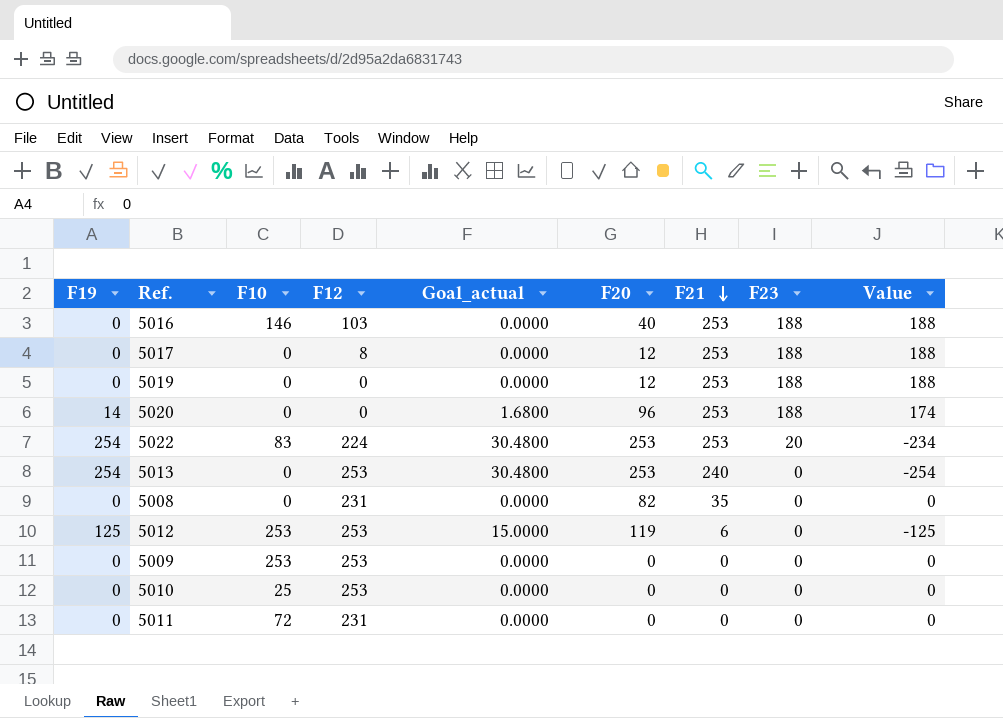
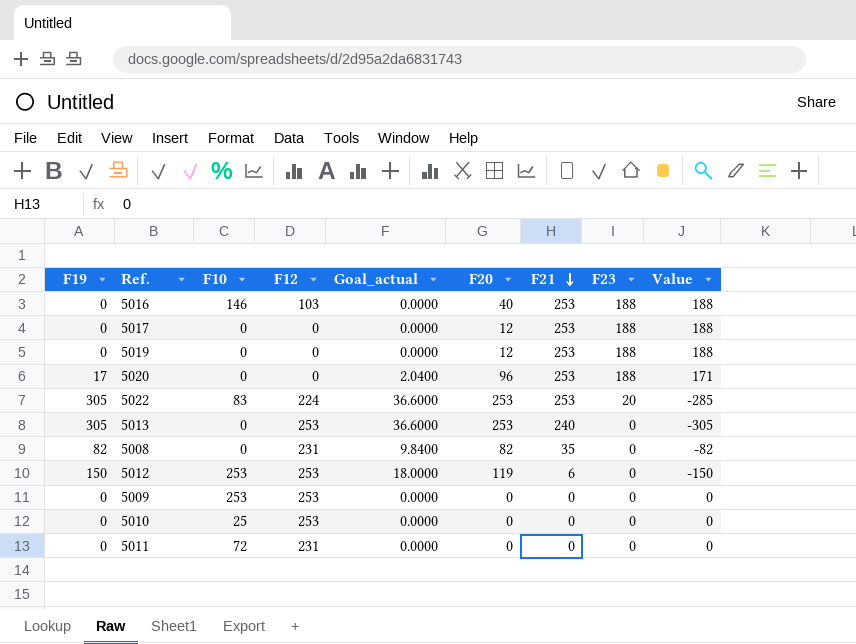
5017 | F12: 8 -> 0
5020 | F19: 14 -> 17
5020 | Goal_actual: 1.6800 -> 2.0400
5020 | Value: 174 -> 171
5022 | F19: 254 -> 305
5022 | Goal_actual: 30.4800 -> 36.6000
5022 | Value: -234 -> -285
5013 | F19: 254 -> 305
5013 | Goal_actual: 30.4800 -> 36.6000
5013 | Value: -254 -> -305
5008 | F19: 0 -> 82
5008 | Goal_actual: 0.0000 -> 9.8400
5008 | Value: 0 -> -82
5012 | F19: 125 -> 150
5012 | Goal_actual: 15.0000 -> 18.0000
5012 | Value: -125 -> -150

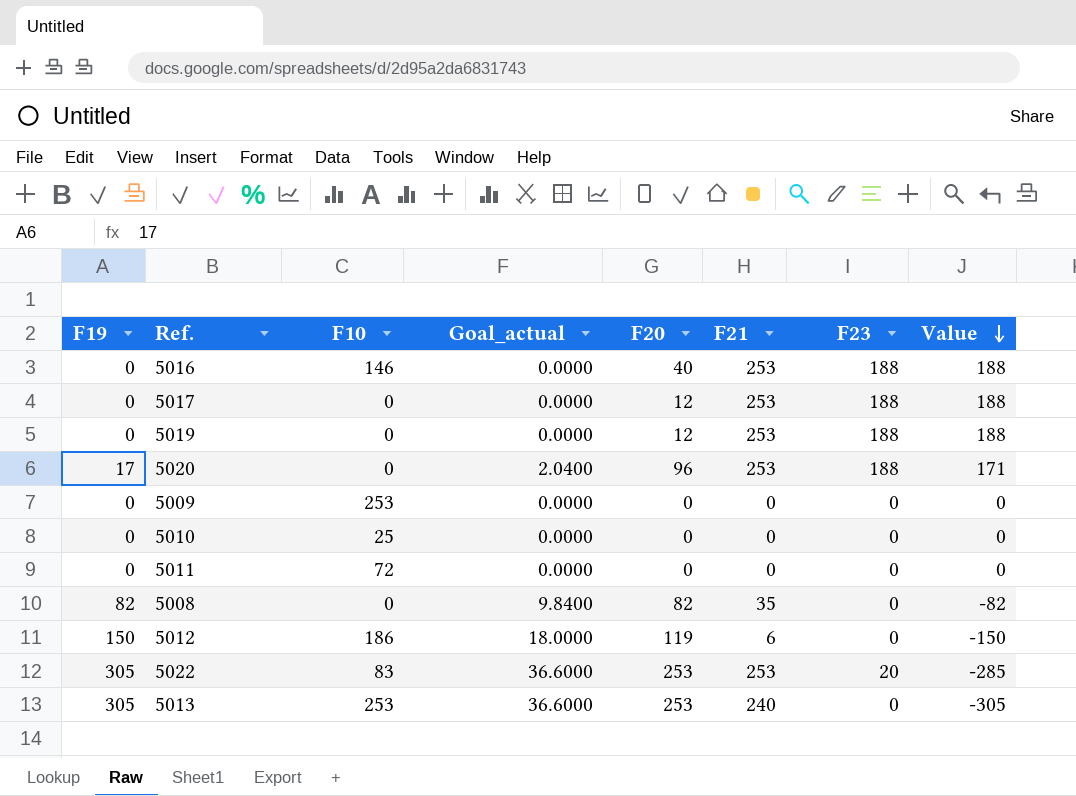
row order: F21 descending -> Value descending
column F12 | position: 4 -> none
5012 | F10: 253 -> 186
5013 | F10: 0 -> 253

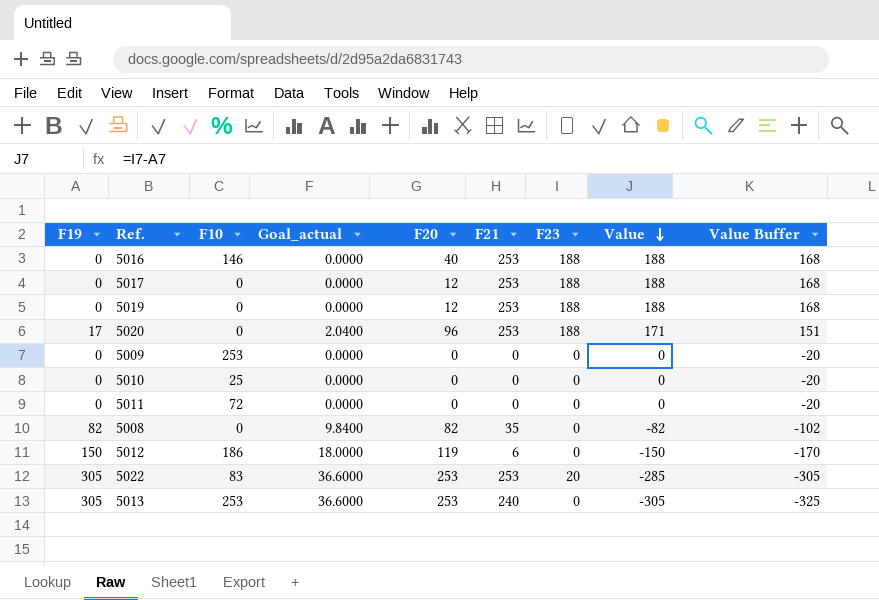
column Value Buffer | formula: none -> [Value] - 20

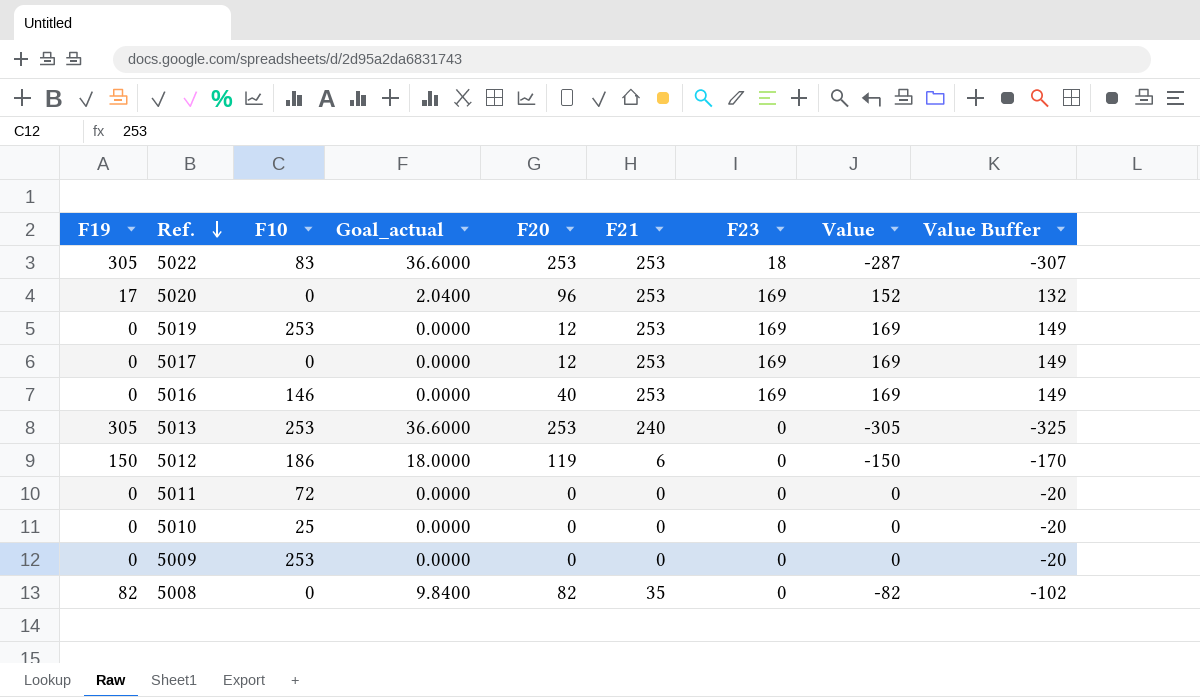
row order: Value descending -> Ref. descending
5022 | F23: 20 -> 18
5022 | Value: -285 -> -287
5022 | Value Buffer: -305 -> -307
5020 | F23: 188 -> 169
5020 | Value: 171 -> 152
5020 | Value Buffer: 151 -> 132
5019 | F10: 0 -> 253
5019 | F23: 188 -> 169
5019 | Value: 188 -> 169
5019 | Value Buffer: 168 -> 149
5017 | F23: 188 -> 169
5017 | Value: 188 -> 169
5017 | Value Buffer: 168 -> 149
5016 | F23: 188 -> 169
5016 | Value: 188 -> 169
5016 | Value Buffer: 168 -> 149

